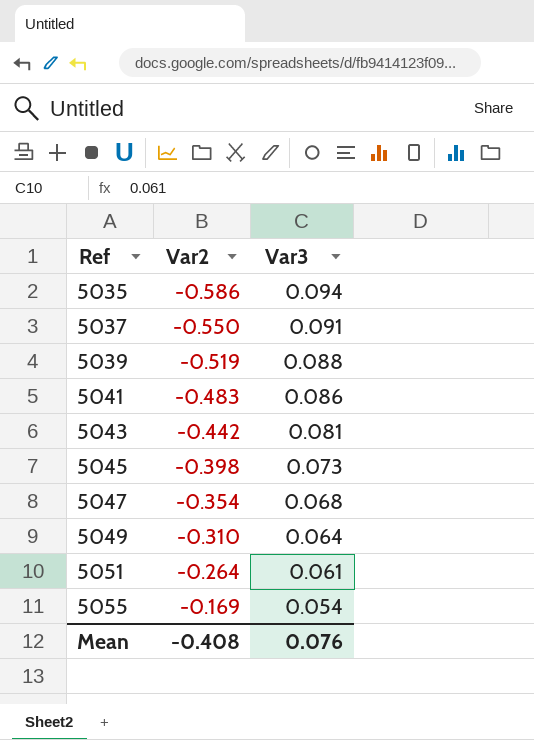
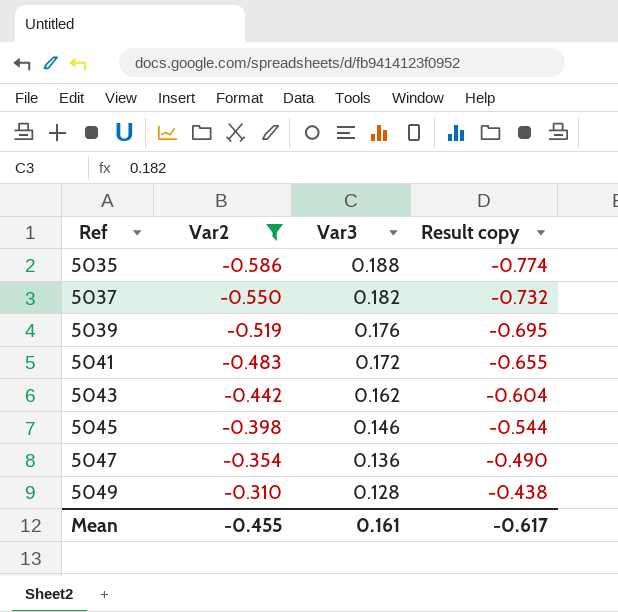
filter: none -> Var2 <= -0.310
column Result copy | formula: none -> [Var2] - [Var3]
5035 | Var3: 0.094 -> 0.188
5037 | Var3: 0.091 -> 0.182
5039 | Var3: 0.088 -> 0.176
5041 | Var3: 0.086 -> 0.172
5043 | Var3: 0.081 -> 0.162
5045 | Var3: 0.073 -> 0.146
5047 | Var3: 0.068 -> 0.136
5049 | Var3: 0.064 -> 0.128
Mean | Var2: -0.408 -> -0.455
Mean | Var3: 0.076 -> 0.161

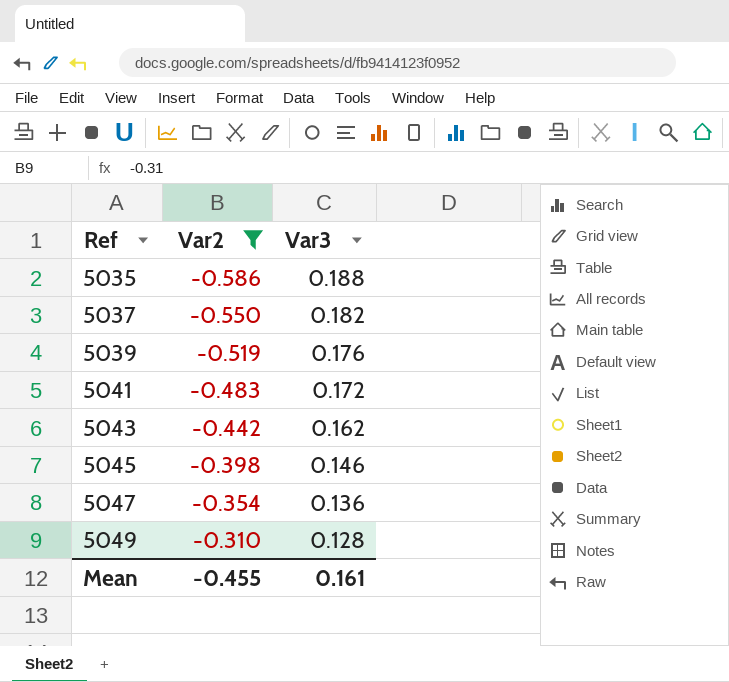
column Result copy | formula: [Var2] - [Var3] -> none

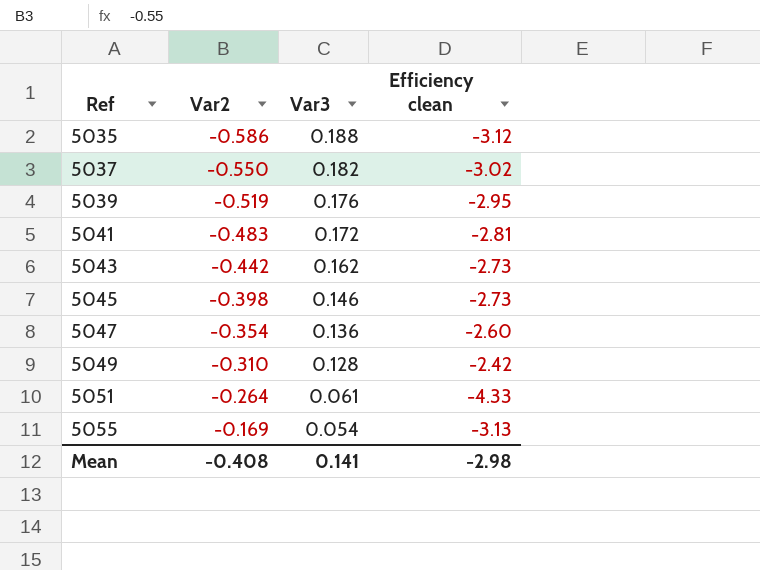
filter: Var2 <= -0.310 -> none
column Efficiency clean | formula: none -> [Var2] / [Var3]
Mean | Var2: -0.455 -> -0.408
Mean | Var3: 0.161 -> 0.141

